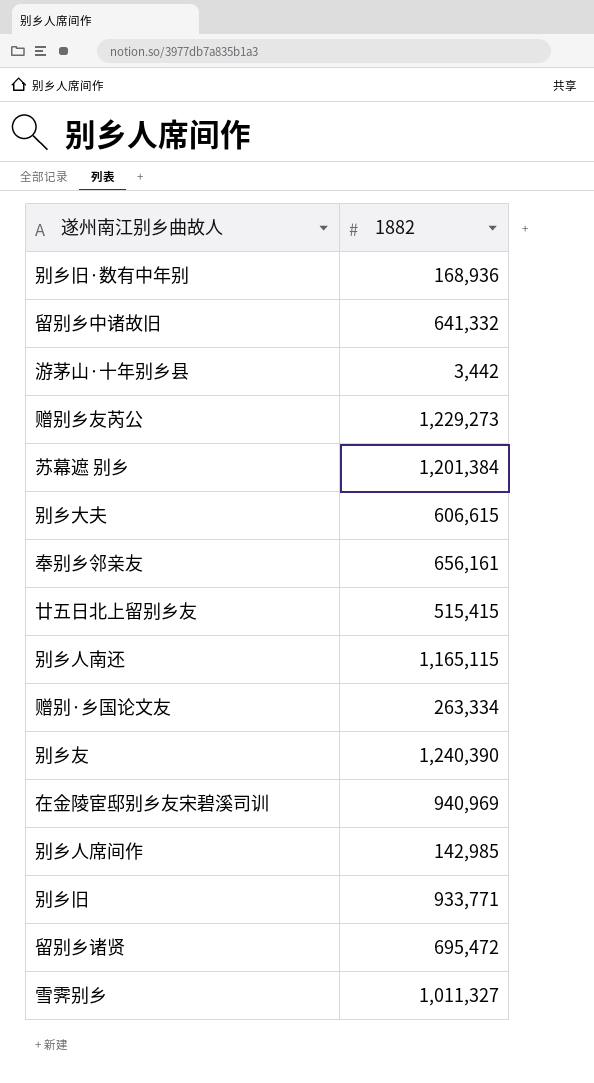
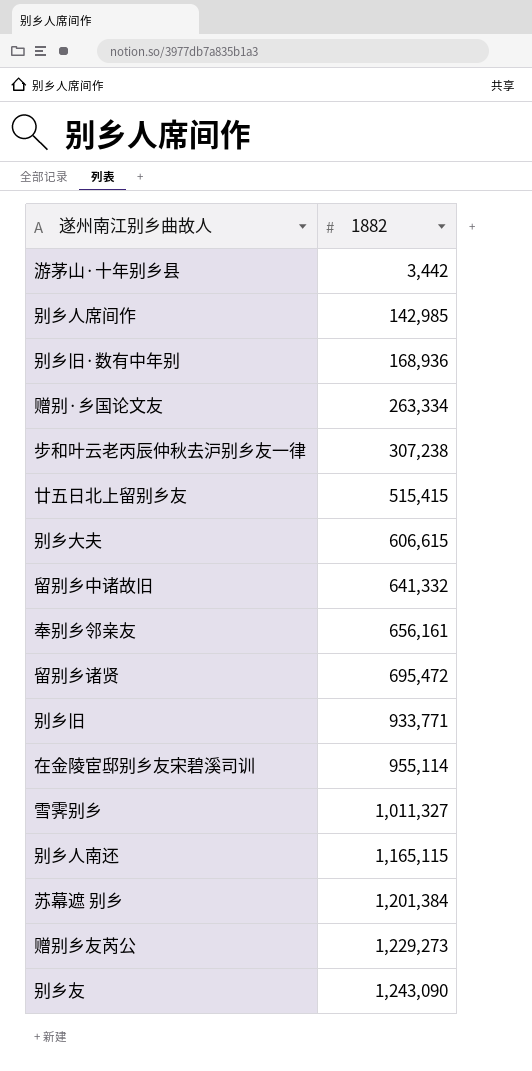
row order: none -> 1882 ascending
row 步和叶云老丙辰仲秋去沪别乡友一律: none -> 307,238
在金陵宦邸别乡友宋碧溪司训 | 1882: 940,969 -> 955,114
别乡友 | 1882: 1,240,390 -> 1,243,090

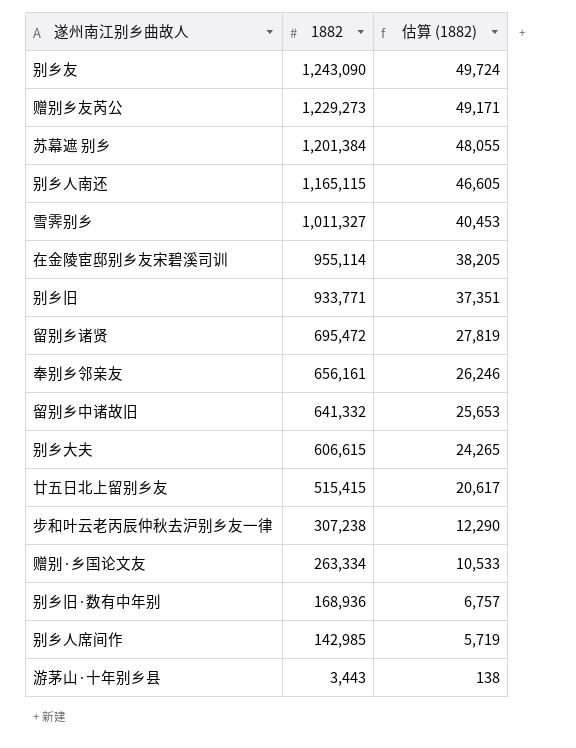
row order: 1882 ascending -> 1882 descending
column 估算 (1882) | formula: none -> [1882] * 0.04
游茅山·十年别乡县 | 1882: 3,442 -> 3,443

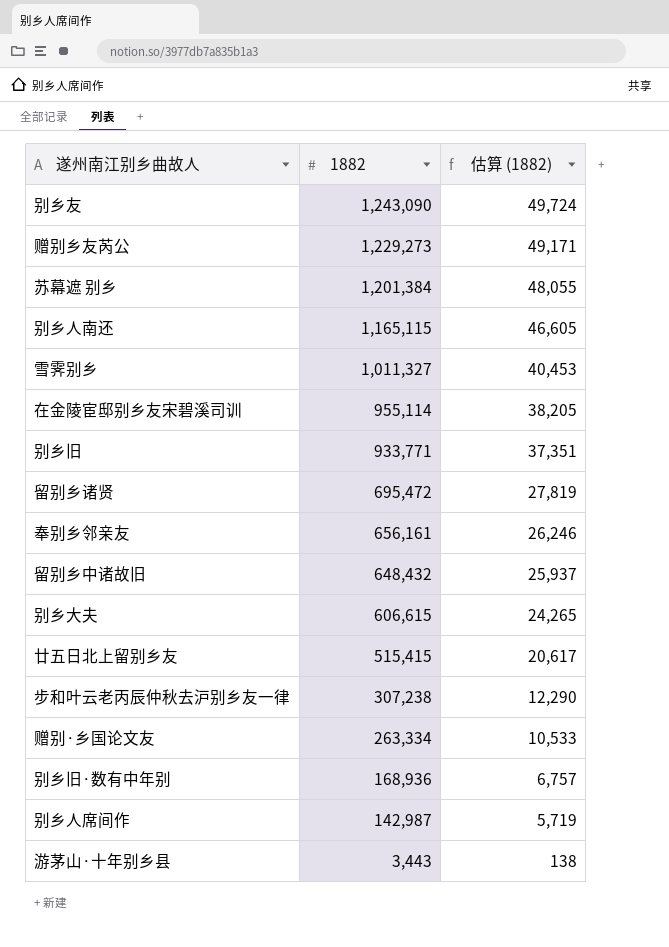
留别乡中诸故旧 | 1882: 641,332 -> 648,432
留别乡中诸故旧 | 估算 (1882): 25,653 -> 25,937
别乡人席间作 | 1882: 142,985 -> 142,987

